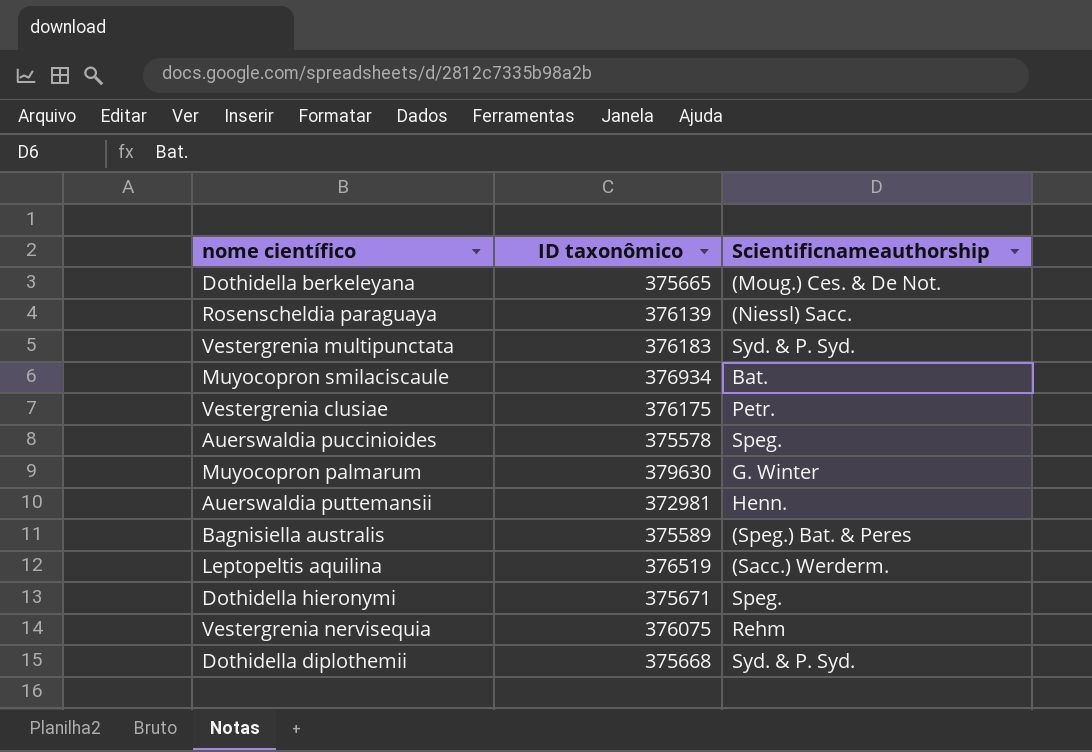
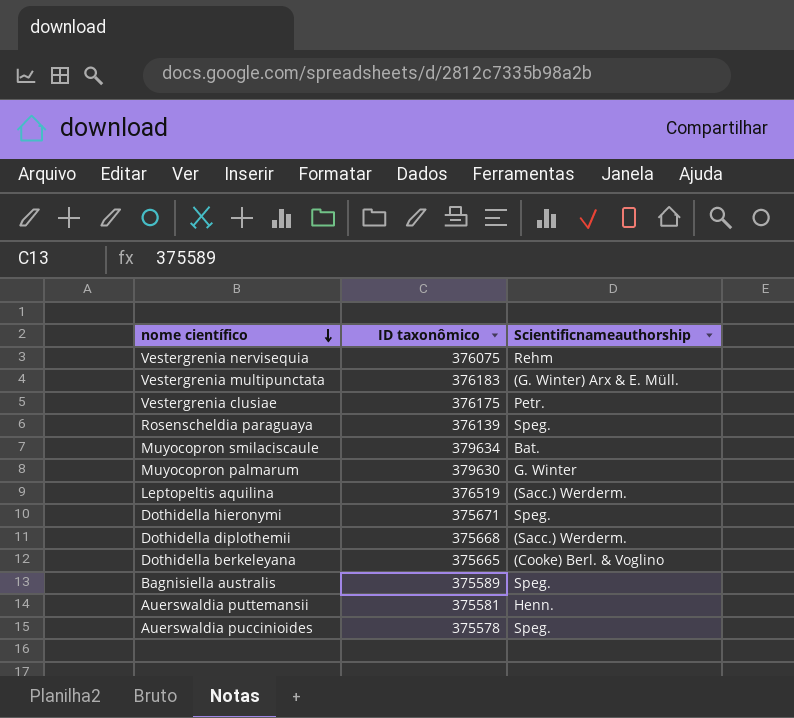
row order: none -> nome científico descending
Vestergrenia multipunctata | Scientificnameauthorship: Syd. & P. Syd. -> (G. Winter) Arx & E. Müll.
Rosenscheldia paraguaya | Scientificnameauthorship: (Niessl) Sacc. -> Speg.
Muyocopron smilaciscaule | ID taxonômico: 376934 -> 379634
Dothidella diplothemii | Scientificnameauthorship: Syd. & P. Syd. -> (Sacc.) Werderm.
Dothidella berkeleyana | Scientificnameauthorship: (Moug.) Ces. & De Not. -> (Cooke) Berl. & Voglino
Bagnisiella australis | Scientificnameauthorship: (Speg.) Bat. & Peres -> Speg.
Auerswaldia puttemansii | ID taxonômico: 372981 -> 375581

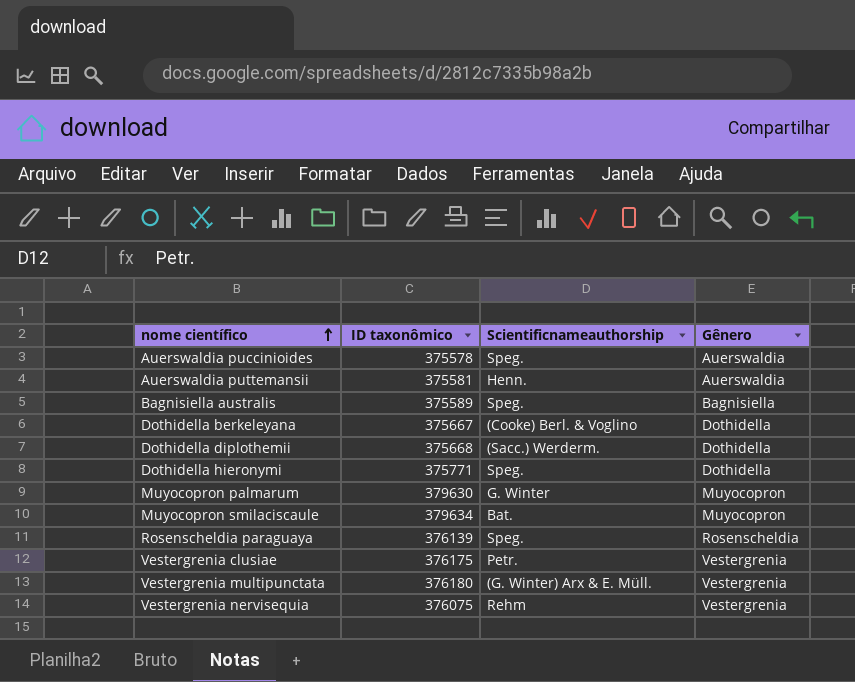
row order: nome científico descending -> nome científico ascending
column Gênero | position: none -> 4
row Leptopeltis aquilina: 376519 | (Sacc.) Werderm. -> none
Dothidella berkeleyana | ID taxonômico: 375665 -> 375667
Dothidella hieronymi | ID taxonômico: 375671 -> 375771
Vestergrenia multipunctata | ID taxonômico: 376183 -> 376180

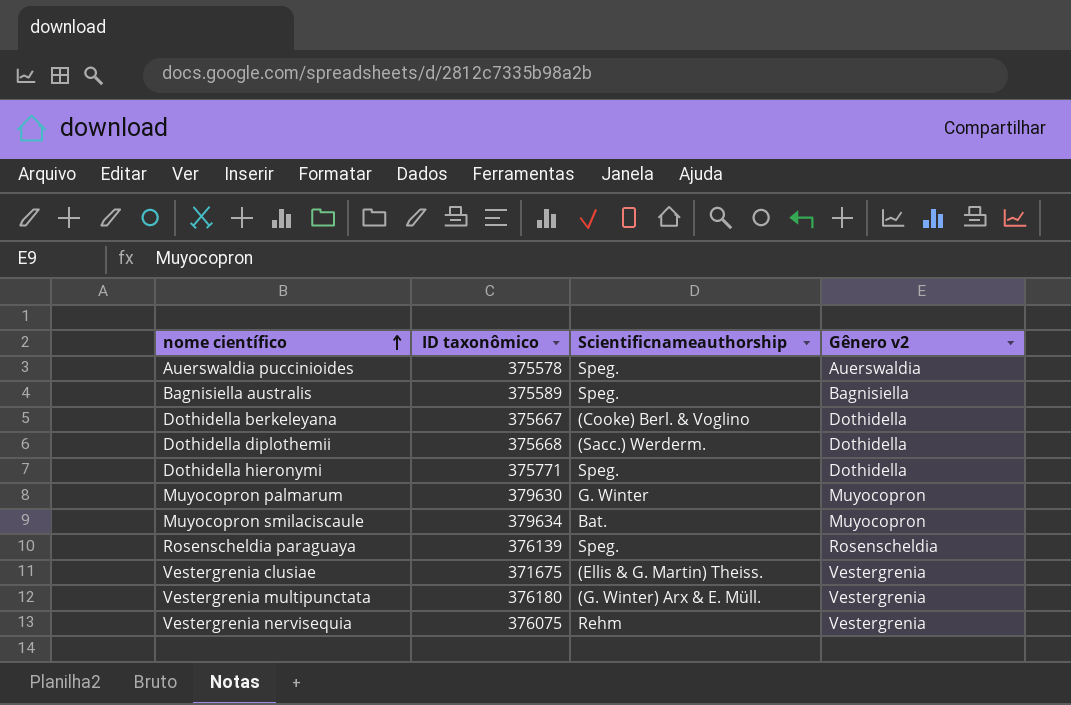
column name: Gênero -> Gênero v2
row Auerswaldia puttemansii: 375581 | Henn. | Auerswaldia -> none
Vestergrenia clusiae | ID taxonômico: 376175 -> 371675
Vestergrenia clusiae | Scientificnameauthorship: Petr. -> (Ellis & G. Martin) Theiss.

